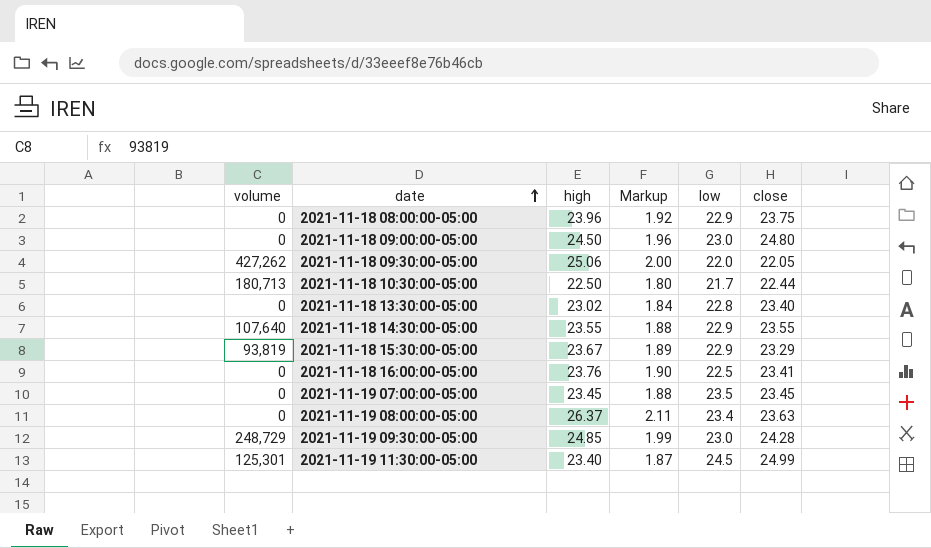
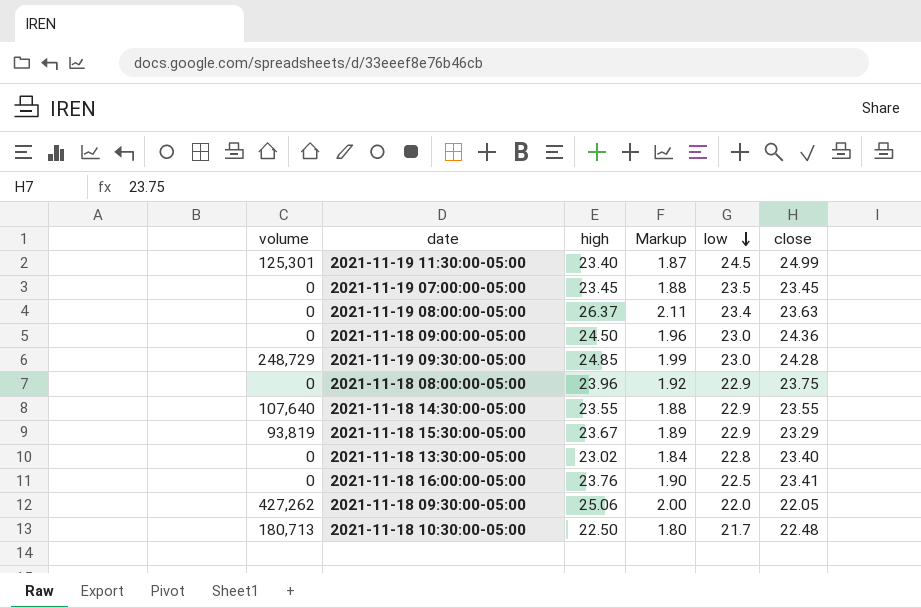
row order: date ascending -> low descending
2021-11-18 09:00:00-05:00 | close: 24.80 -> 24.36
2021-11-18 10:30:00-05:00 | close: 22.44 -> 22.48

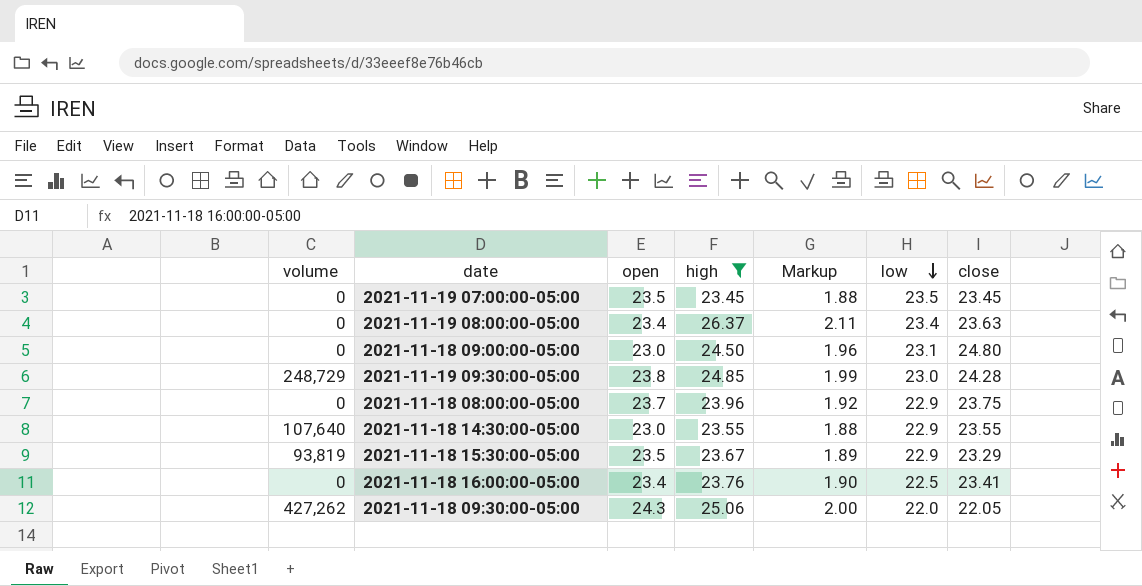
filter: none -> high >= 23.45
column open | position: none -> 3
2021-11-18 09:00:00-05:00 | low: 23.0 -> 23.1
2021-11-18 09:00:00-05:00 | close: 24.36 -> 24.80

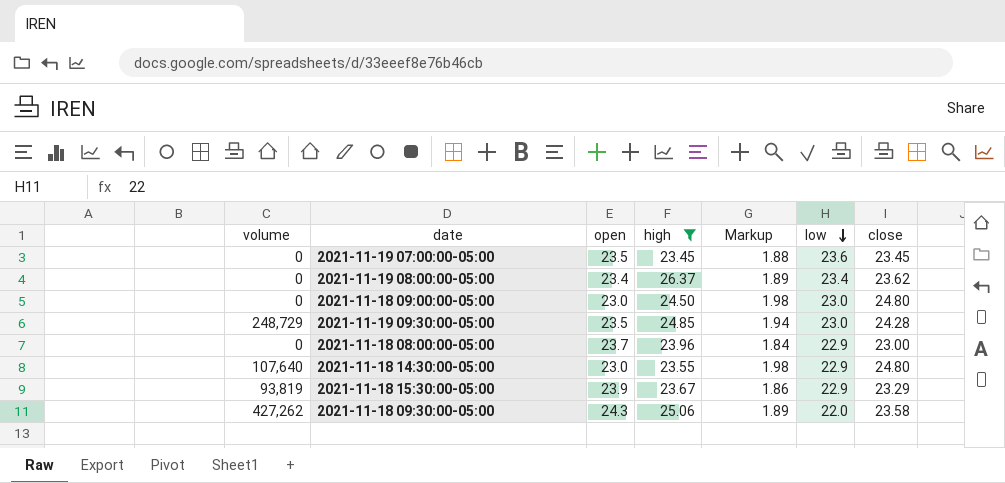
column Markup | formula: [high] * 0.08 -> [close] * 0.08
row 2021-11-18 16:00:00-05:00: 0 | 23.4 | 23.76 | 1.90 | 22.5 | 23.41 -> none
2021-11-19 07:00:00-05:00 | low: 23.5 -> 23.6
2021-11-19 08:00:00-05:00 | close: 23.63 -> 23.62
2021-11-18 09:00:00-05:00 | low: 23.1 -> 23.0
2021-11-19 09:30:00-05:00 | open: 23.8 -> 23.5
2021-11-18 08:00:00-05:00 | close: 23.75 -> 23.00
2021-11-18 14:30:00-05:00 | close: 23.55 -> 24.80
2021-11-18 15:30:00-05:00 | open: 23.5 -> 23.9
2021-11-18 09:30:00-05:00 | close: 22.05 -> 23.58

